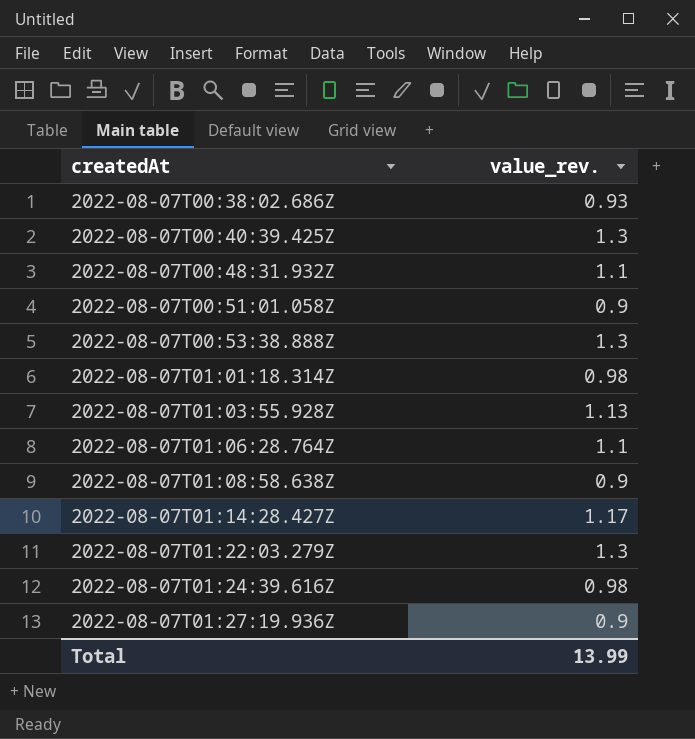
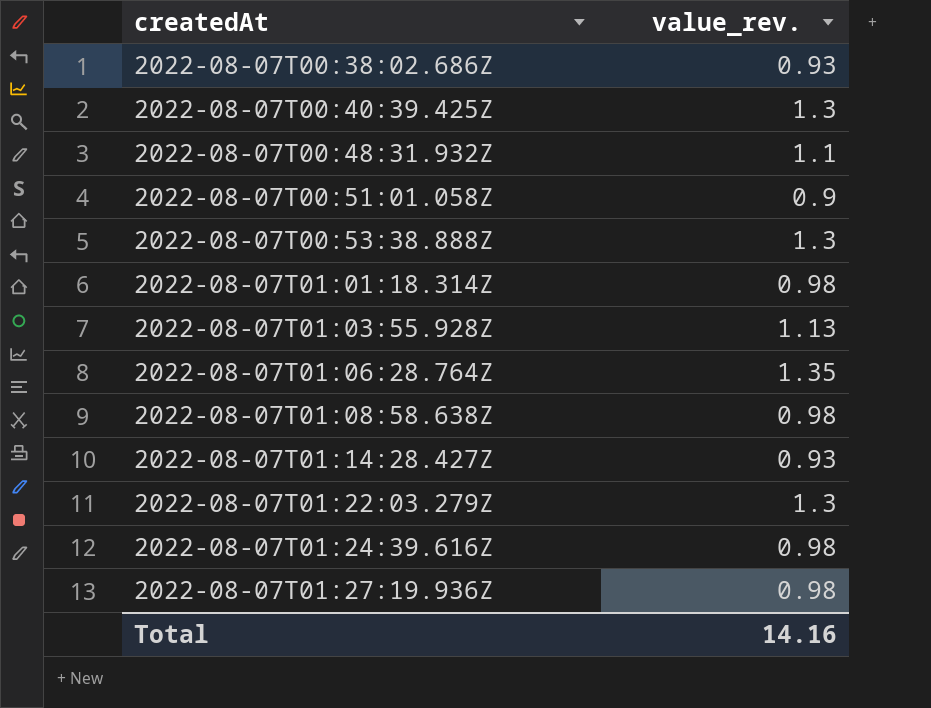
2022-08-07T01:06:28.764Z | value_rev.: 1.1 -> 1.35
2022-08-07T01:08:58.638Z | value_rev.: 0.9 -> 0.98
2022-08-07T01:14:28.427Z | value_rev.: 1.17 -> 0.93
2022-08-07T01:27:19.936Z | value_rev.: 0.9 -> 0.98
Total | value_rev.: 13.99 -> 14.16

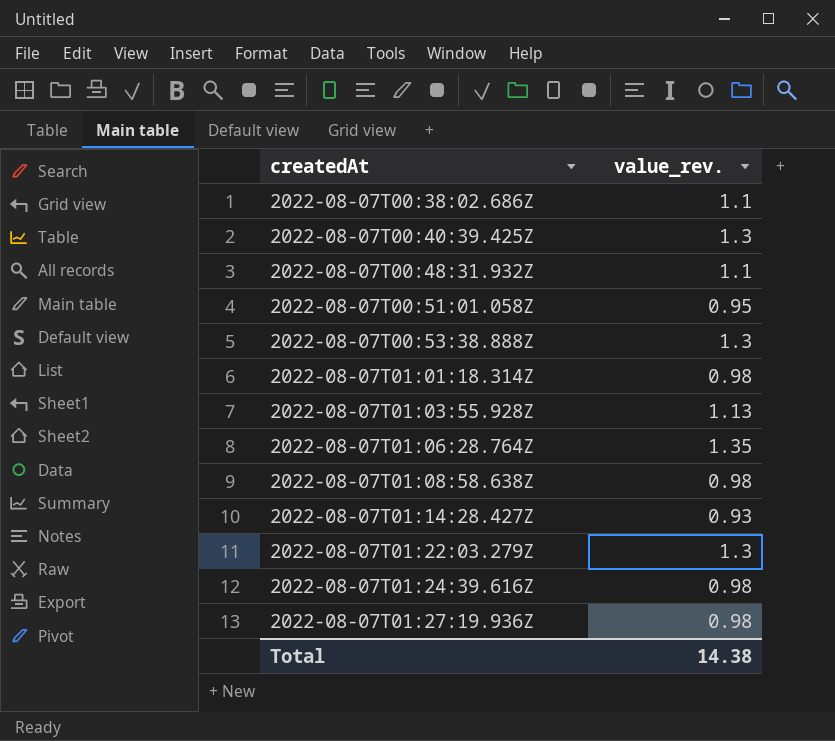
2022-08-07T00:38:02.686Z | value_rev.: 0.93 -> 1.1
2022-08-07T00:51:01.058Z | value_rev.: 0.9 -> 0.95
Total | value_rev.: 14.16 -> 14.38

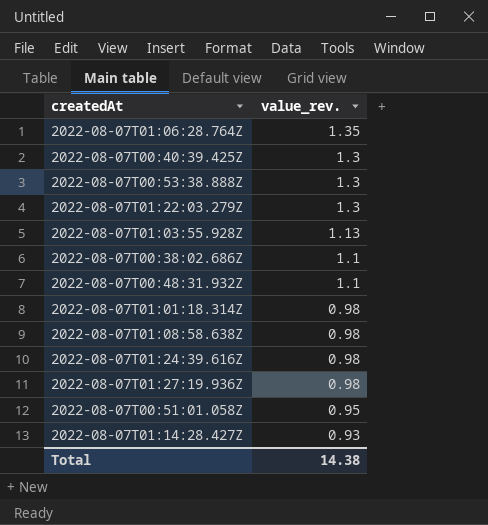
row order: createdAt ascending -> value_rev. descending

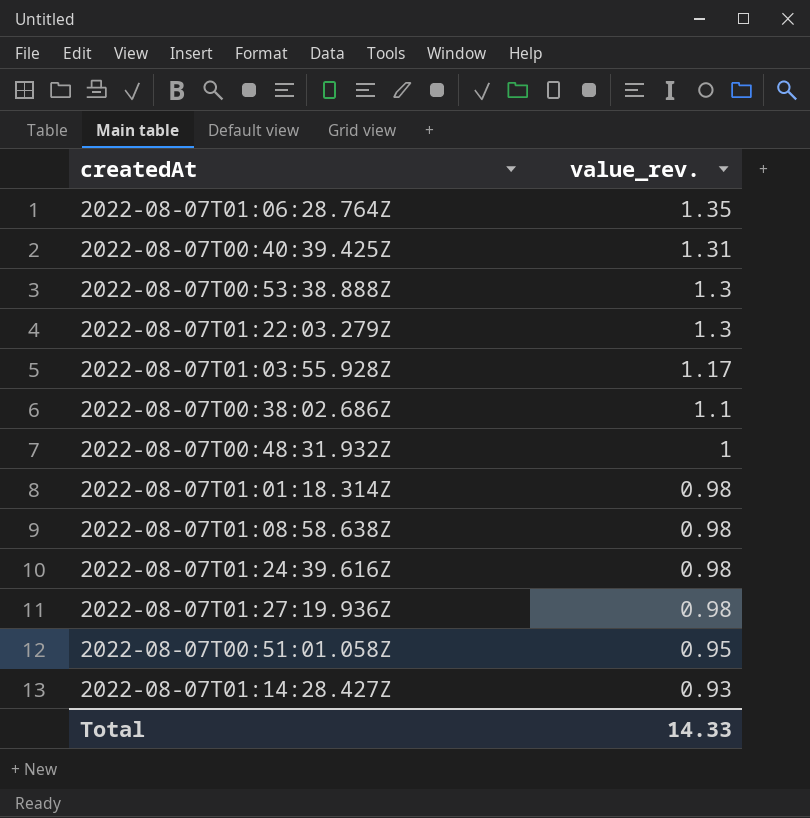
2022-08-07T00:40:39.425Z | value_rev.: 1.3 -> 1.31
2022-08-07T01:03:55.928Z | value_rev.: 1.13 -> 1.17
2022-08-07T00:48:31.932Z | value_rev.: 1.1 -> 1
Total | value_rev.: 14.38 -> 14.33

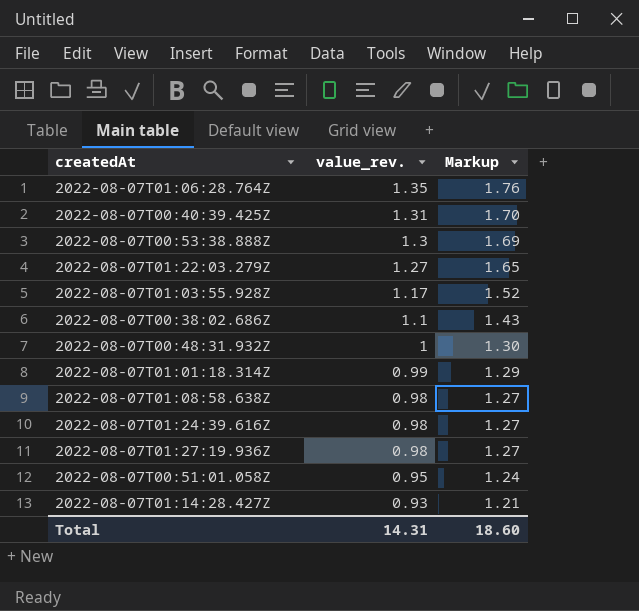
column Markup | formula: none -> [value_rev.] * 1.3
2022-08-07T01:22:03.279Z | value_rev.: 1.3 -> 1.27
2022-08-07T01:01:18.314Z | value_rev.: 0.98 -> 0.99
Total | value_rev.: 14.33 -> 14.31

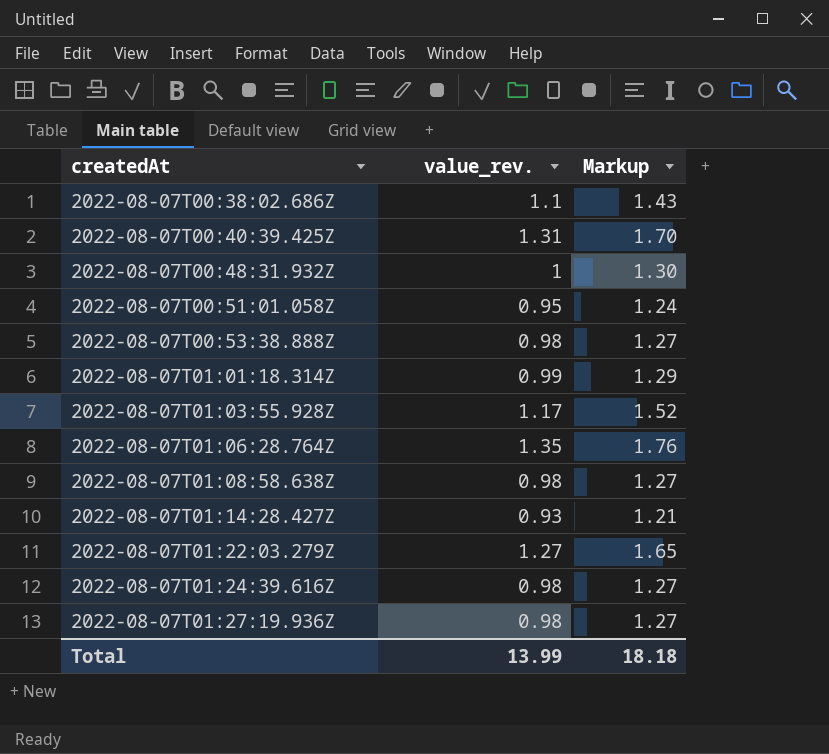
row order: value_rev. descending -> createdAt ascending
2022-08-07T00:53:38.888Z | value_rev.: 1.3 -> 0.98
2022-08-07T00:53:38.888Z | Markup: 1.69 -> 1.27
Total | value_rev.: 14.31 -> 13.99
Total | Markup: 18.60 -> 18.18

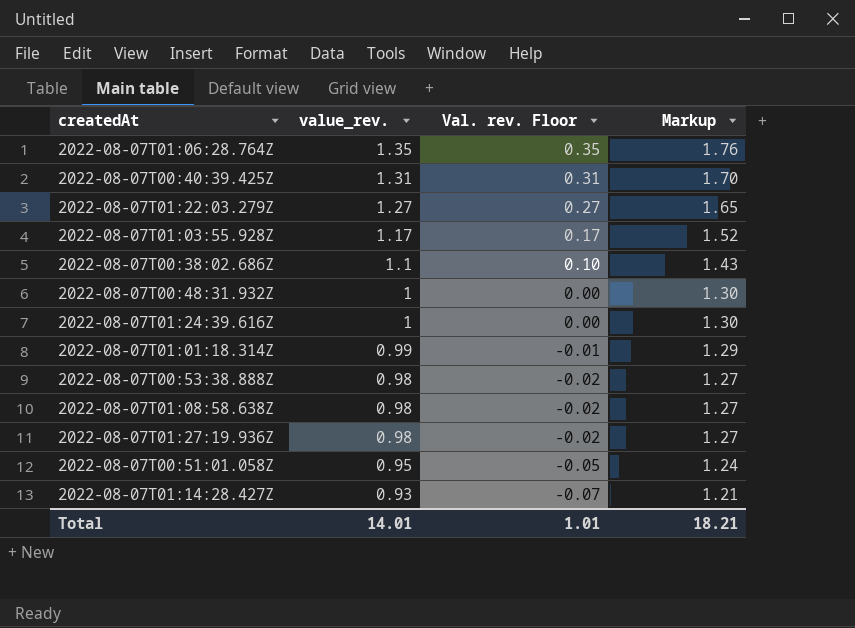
row order: createdAt ascending -> value_rev. descending
column Val. rev. Floor | formula: none -> [value_rev.] - 1
2022-08-07T01:24:39.616Z | value_rev.: 0.98 -> 1
2022-08-07T01:24:39.616Z | Markup: 1.27 -> 1.30
Total | value_rev.: 13.99 -> 14.01
Total | Markup: 18.18 -> 18.21

